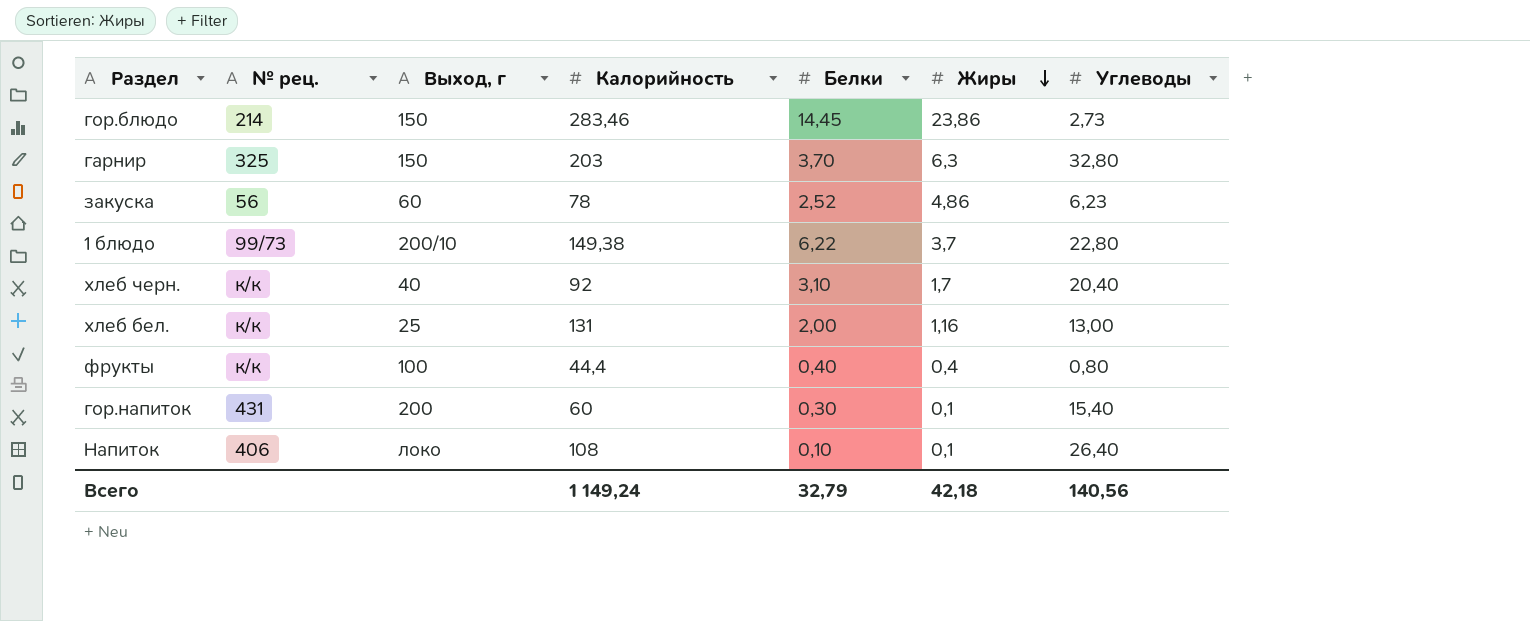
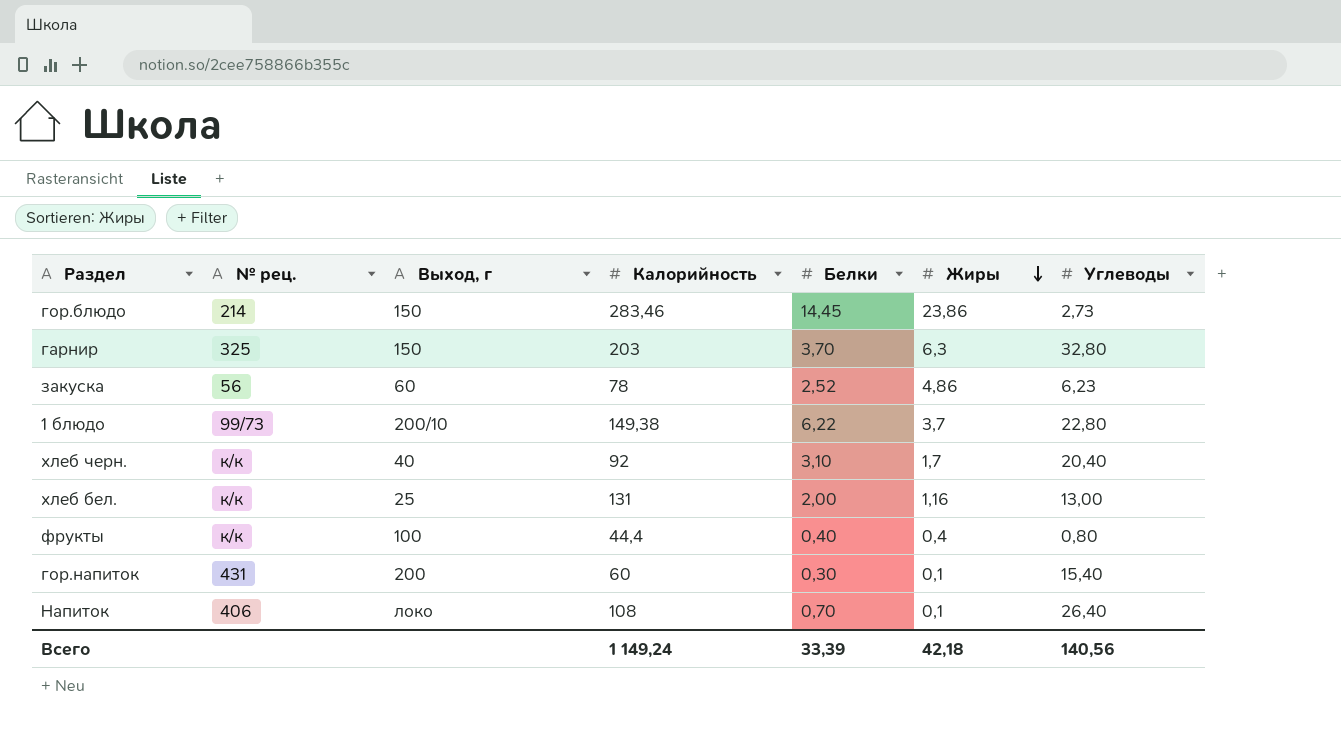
Напиток | Белки: 0,10 -> 0,70
Всего | Белки: 32,79 -> 33,39

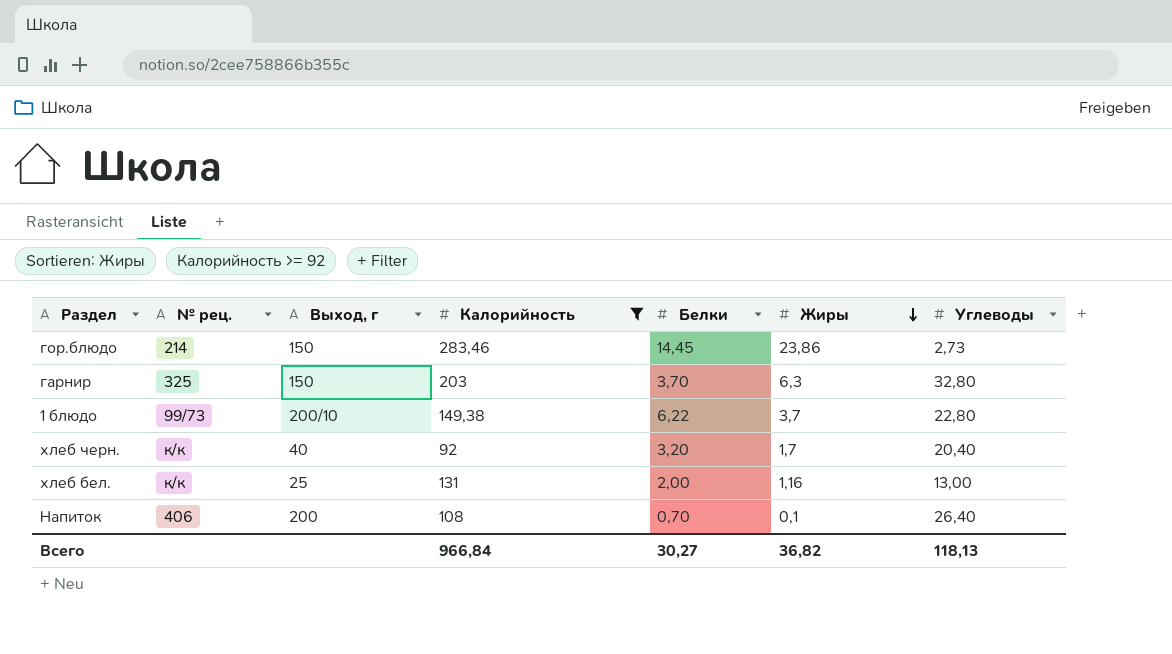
filter: none -> Калорийность >= 92
хлеб черн. | Белки: 3,10 -> 3,20
Напиток | Выход, г: локо -> 200
Всего | Калорийность: 1 149,24 -> 966,84
Всего | Белки: 33,39 -> 30,27
Всего | Жиры: 42,18 -> 36,82
Всего | Углеводы: 140,56 -> 118,13

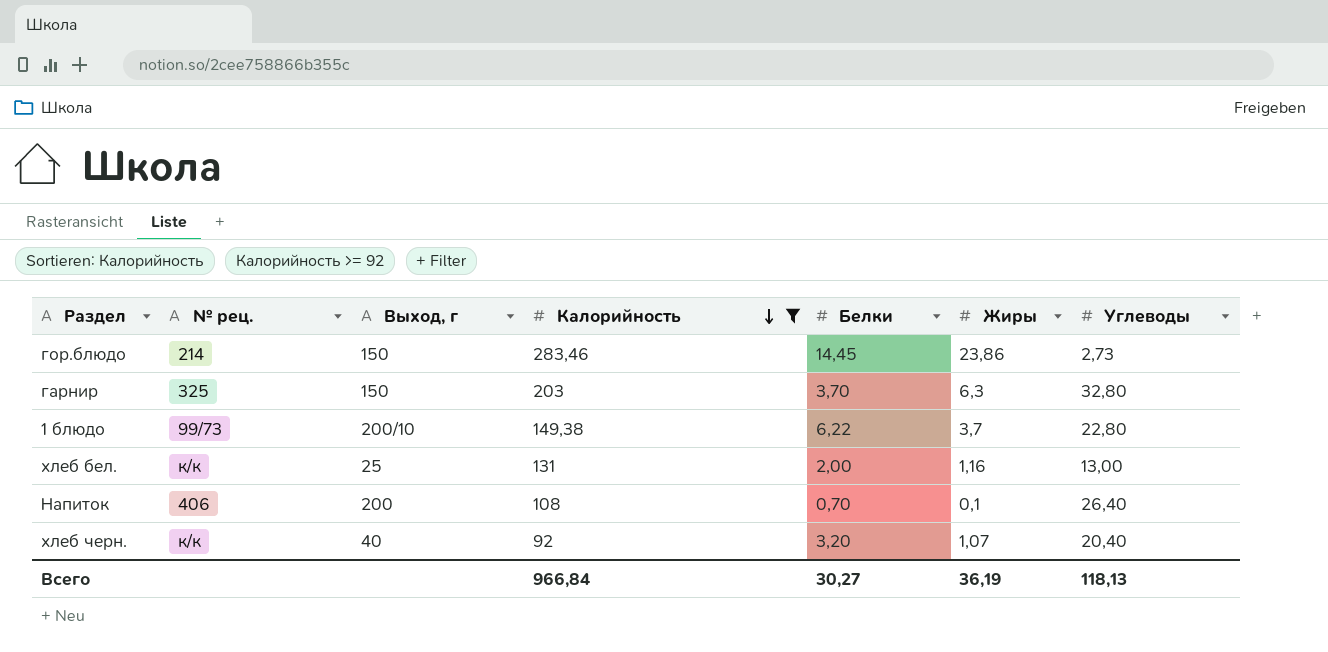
row order: Жиры descending -> Калорийность descending
хлеб черн. | Жиры: 1,7 -> 1,07
Всего | Жиры: 36,82 -> 36,19

